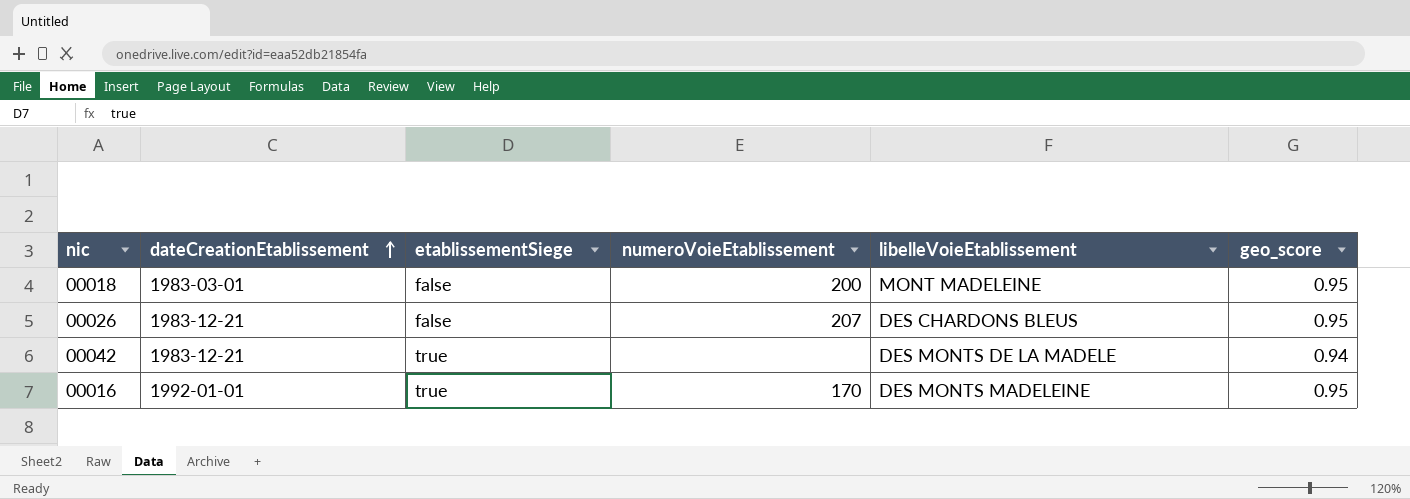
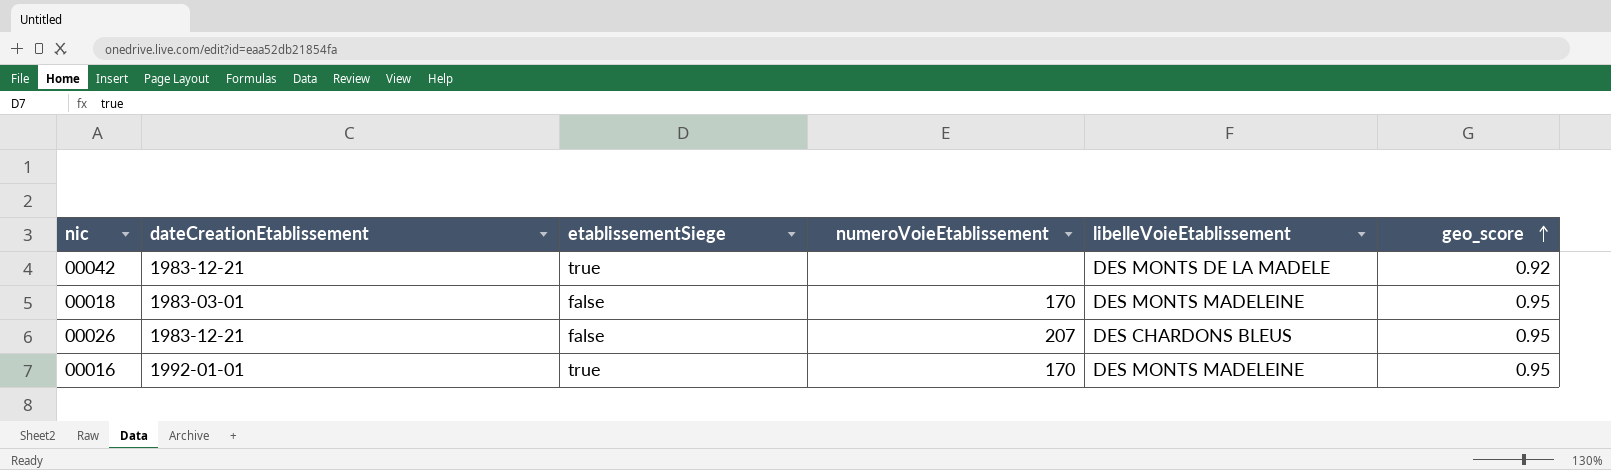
row order: dateCreationEtablissement ascending -> geo_score ascending
00042 | geo_score: 0.94 -> 0.92
00018 | numeroVoieEtablissement: 200 -> 170
00018 | libelleVoieEtablissement: MONT MADELEINE -> DES MONTS MADELEINE

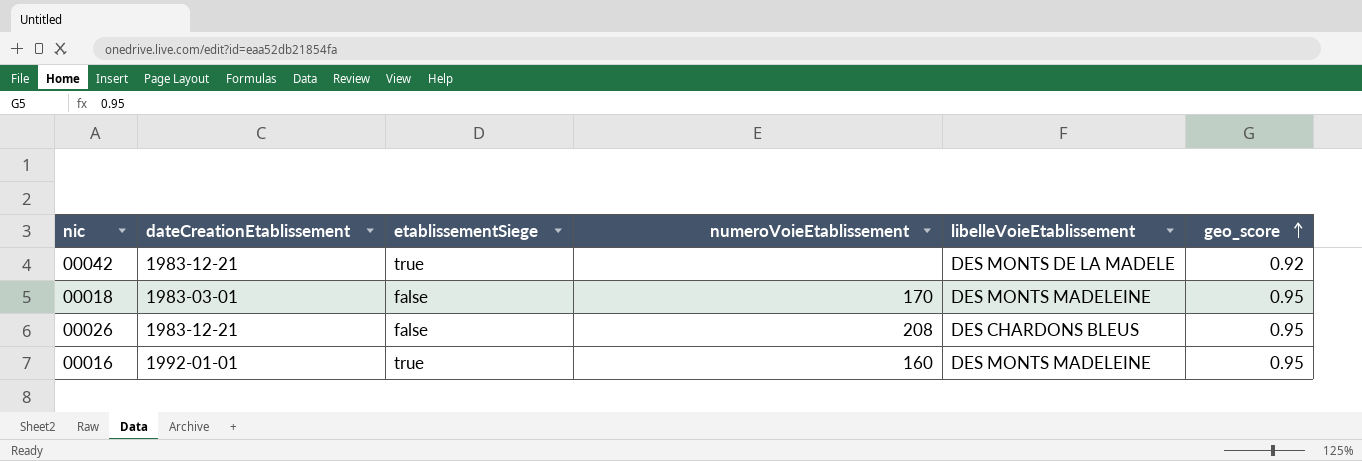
00026 | numeroVoieEtablissement: 207 -> 208
00016 | numeroVoieEtablissement: 170 -> 160

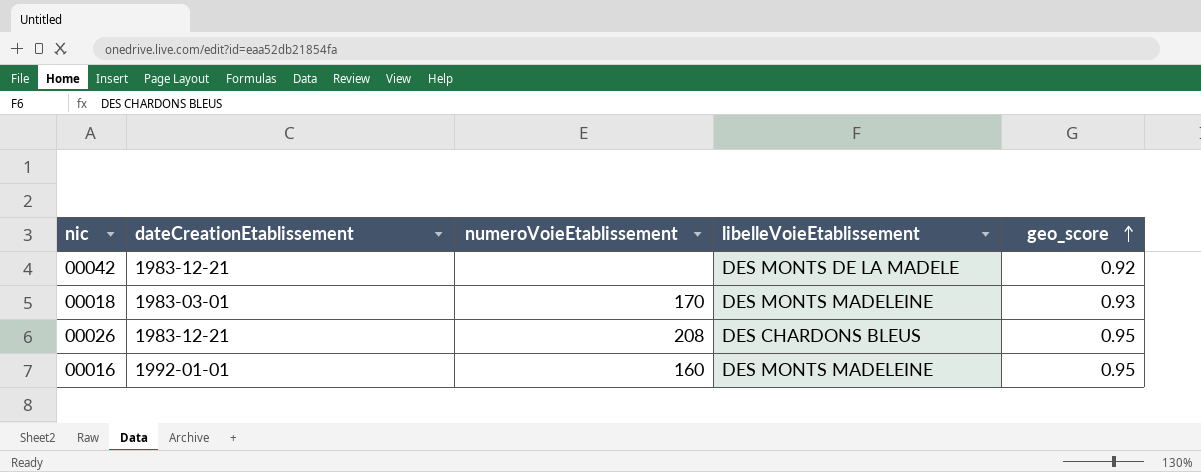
column etablissementSiege | position: 3 -> none
00018 | geo_score: 0.95 -> 0.93

